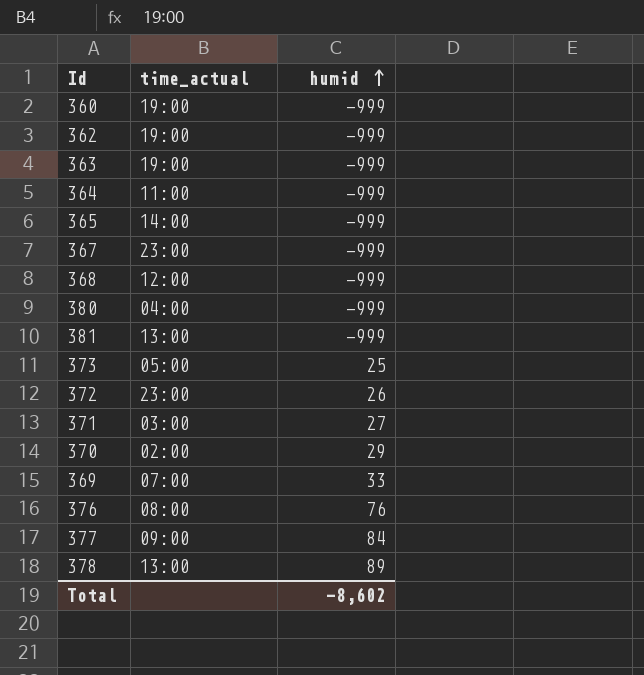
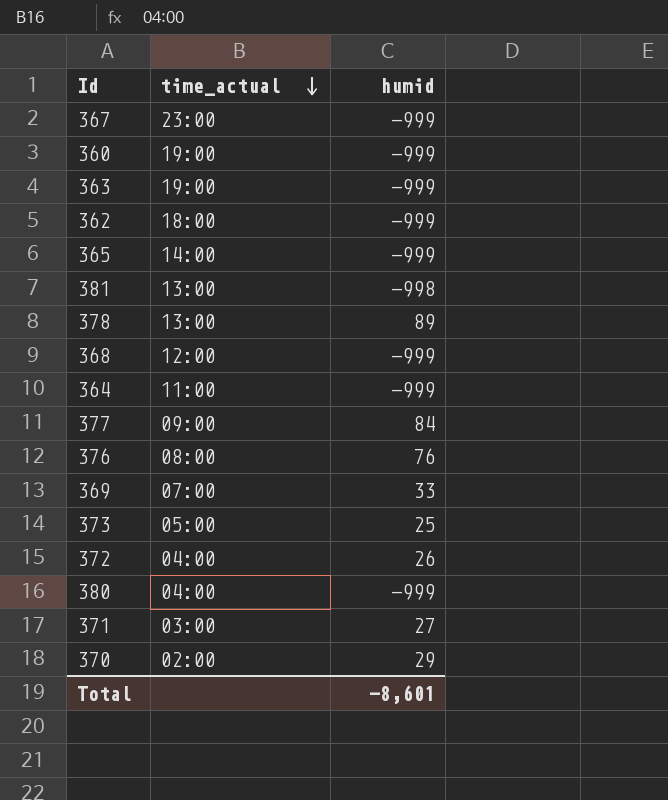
row order: humid ascending -> time_actual descending
362 | time_actual: 19:00 -> 18:00
381 | humid: -999 -> -998
372 | time_actual: 23:00 -> 04:00
Total | humid: -8,602 -> -8,601

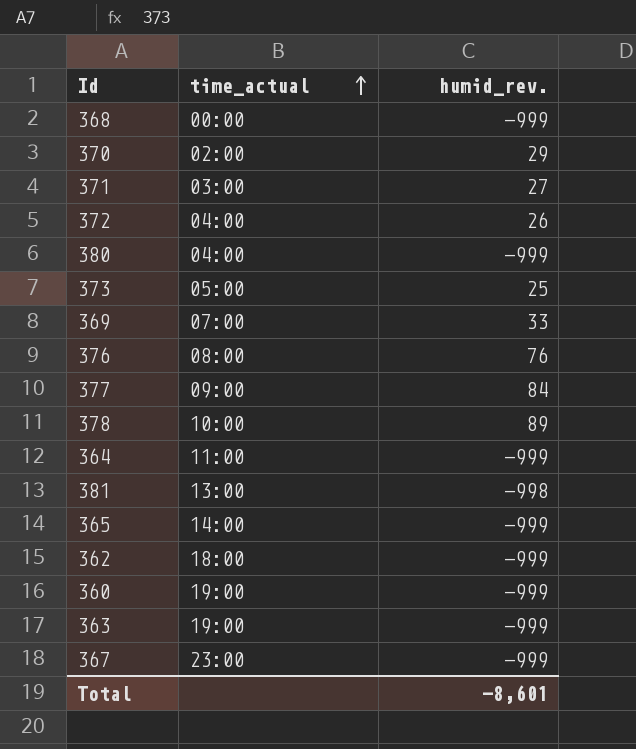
row order: time_actual descending -> time_actual ascending
column name: humid -> humid_rev.
368 | time_actual: 12:00 -> 00:00
378 | time_actual: 13:00 -> 10:00

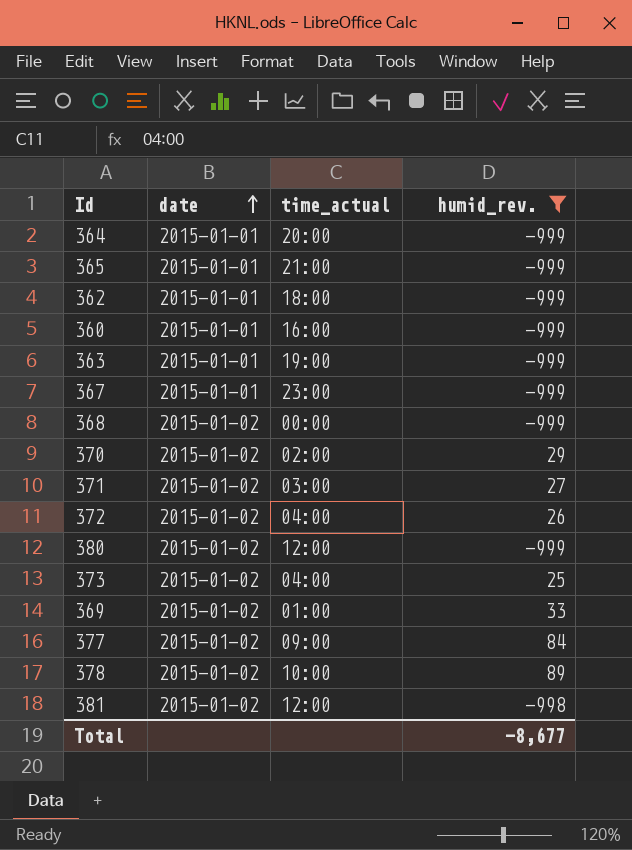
filter: none -> humid_rev. != 76
row order: time_actual ascending -> date ascending
column date | position: none -> 2
364 | time_actual: 11:00 -> 20:00
365 | time_actual: 14:00 -> 21:00
360 | time_actual: 19:00 -> 16:00
380 | time_actual: 04:00 -> 12:00
373 | time_actual: 05:00 -> 04:00
369 | time_actual: 07:00 -> 01:00
381 | time_actual: 13:00 -> 12:00
Total | humid_rev.: -8,601 -> -8,677

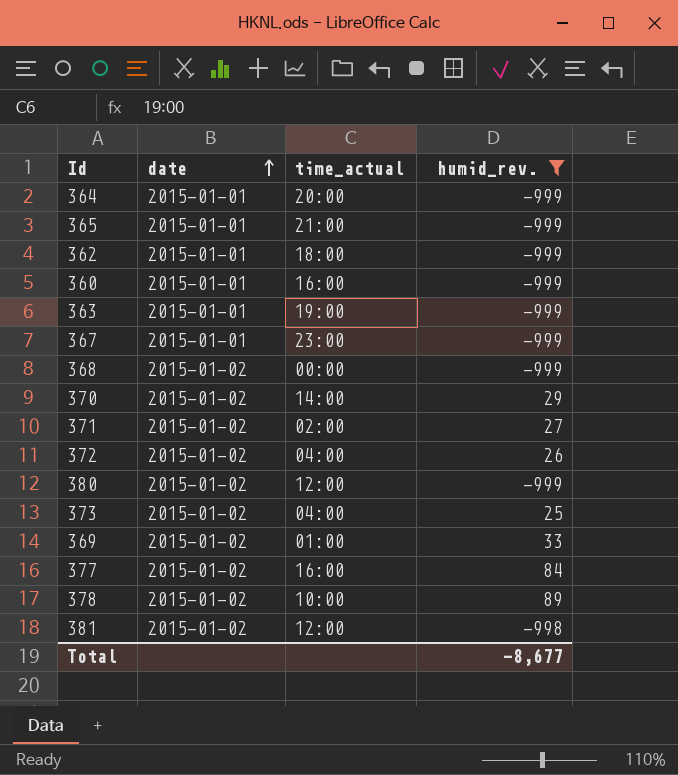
370 | time_actual: 02:00 -> 14:00
371 | time_actual: 03:00 -> 02:00
377 | time_actual: 09:00 -> 16:00

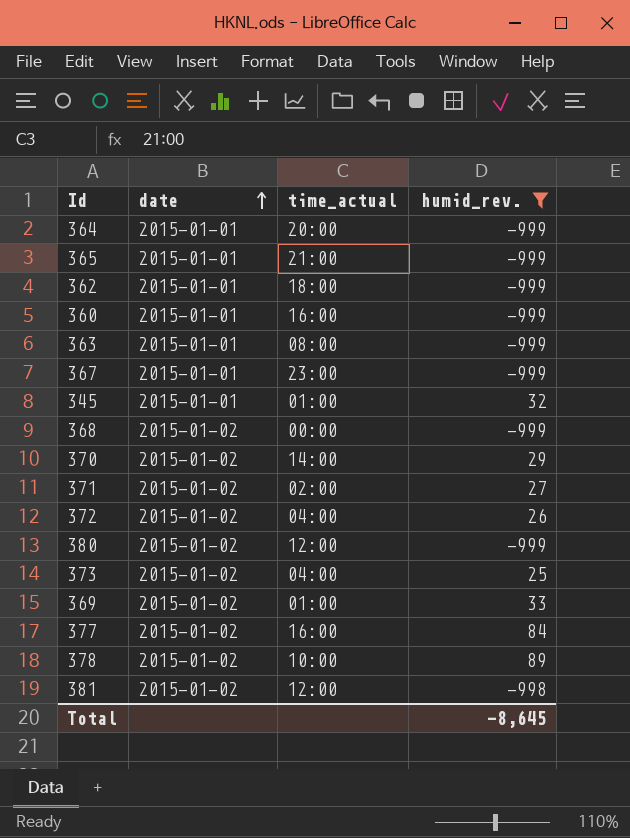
363 | time_actual: 19:00 -> 08:00
row 345: none -> 2015-01-01 | 01:00 | 32
Total | humid_rev.: -8,677 -> -8,645

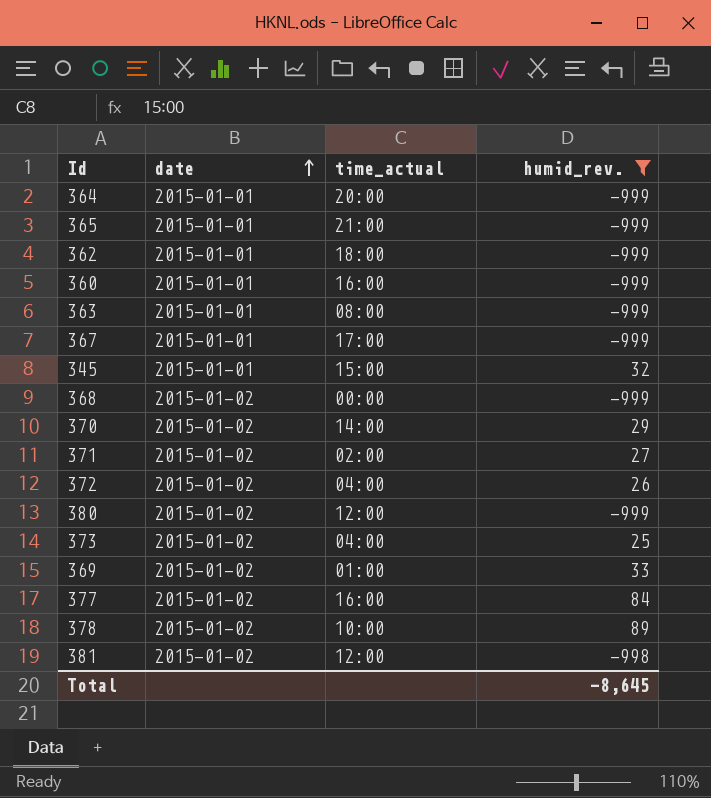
367 | time_actual: 23:00 -> 17:00
345 | time_actual: 01:00 -> 15:00

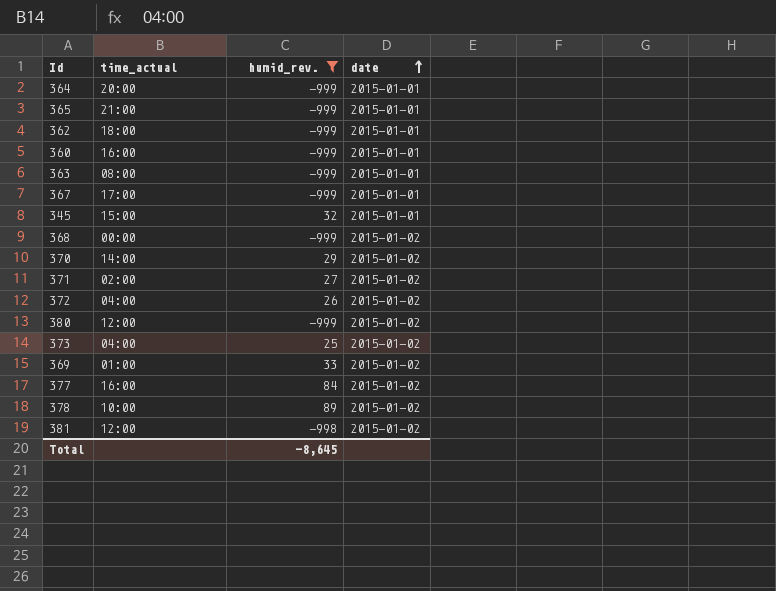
column date | position: 2 -> 4

